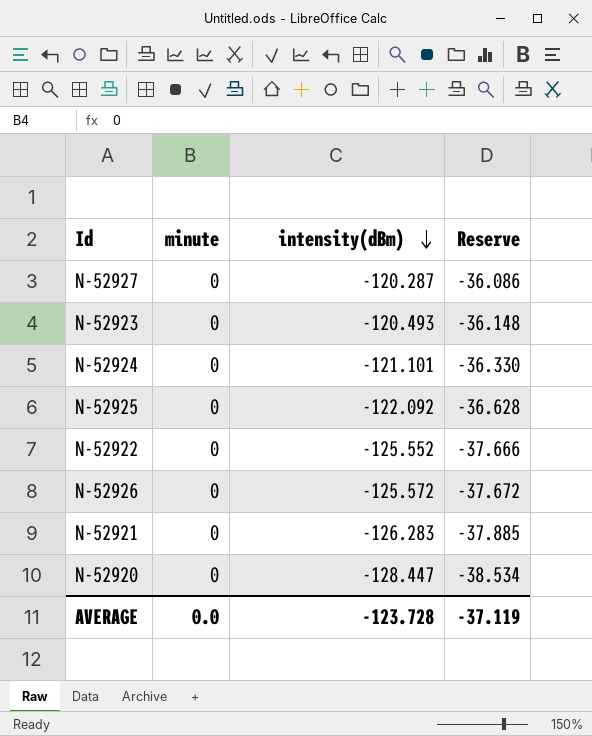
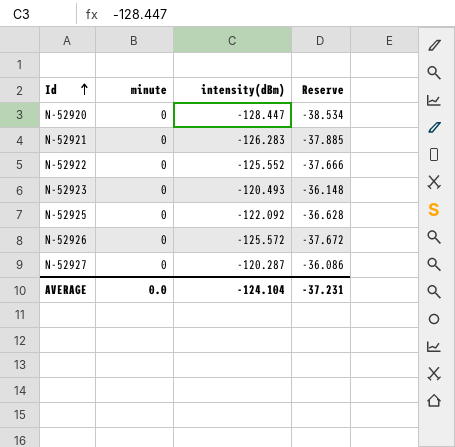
row order: intensity(dBm) descending -> Id ascending
row N-52924: 0 | -121.101 | -36.330 -> none
AVERAGE | intensity(dBm): -123.728 -> -124.104
AVERAGE | Reserve: -37.119 -> -37.231

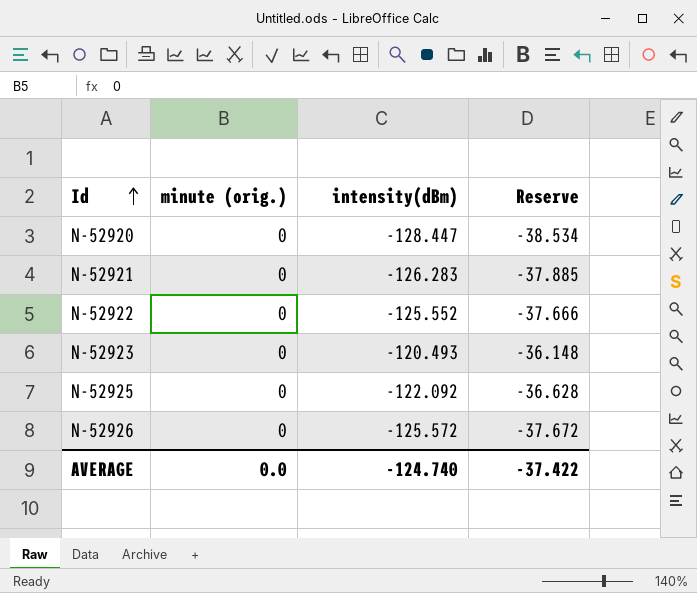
column name: minute -> minute (orig.)
row N-52927: 0 | -120.287 | -36.086 -> none
AVERAGE | intensity(dBm): -124.104 -> -124.740
AVERAGE | Reserve: -37.231 -> -37.422

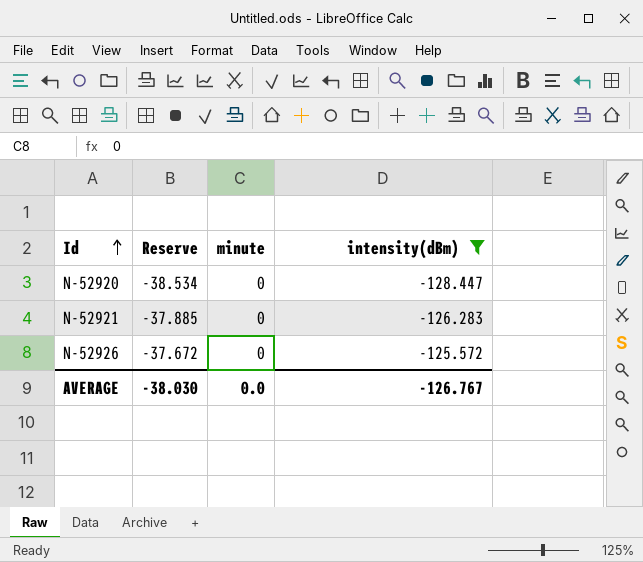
filter: none -> intensity(dBm) <= -125.572
column Reserve | position: 4 -> 2
column name: minute (orig.) -> minute
AVERAGE | Reserve: -37.422 -> -38.030
AVERAGE | intensity(dBm): -124.740 -> -126.767

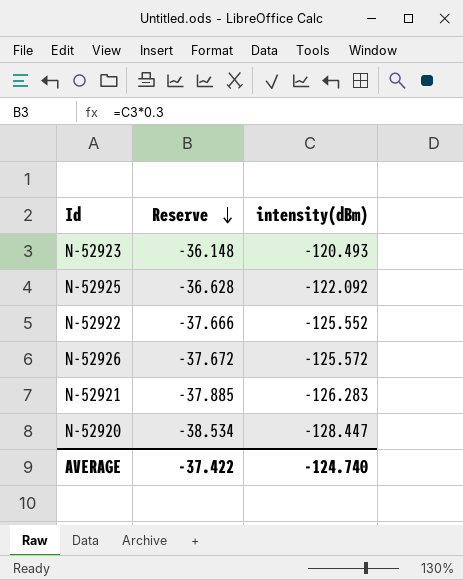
filter: intensity(dBm) <= -125.572 -> none
row order: Id ascending -> Reserve descending
column minute | position: 3 -> none
AVERAGE | Reserve: -38.030 -> -37.422
AVERAGE | intensity(dBm): -126.767 -> -124.740

